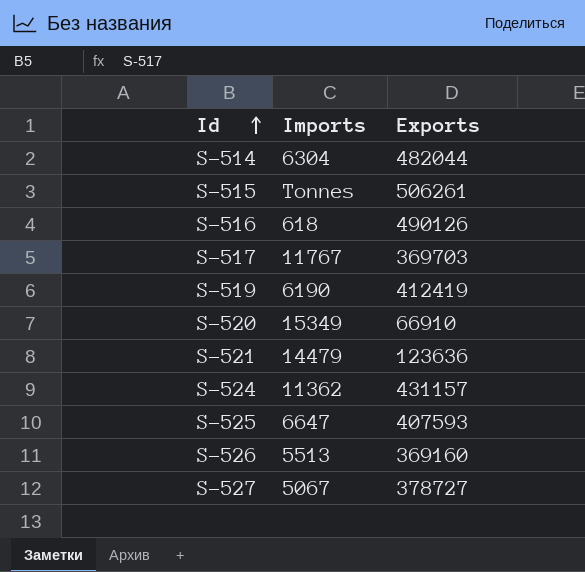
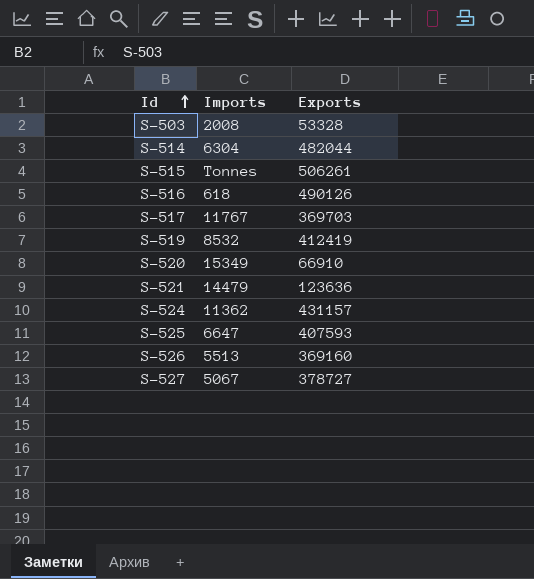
row S-503: none -> 2008 | 53328
S-519 | Imports: 6190 -> 8532

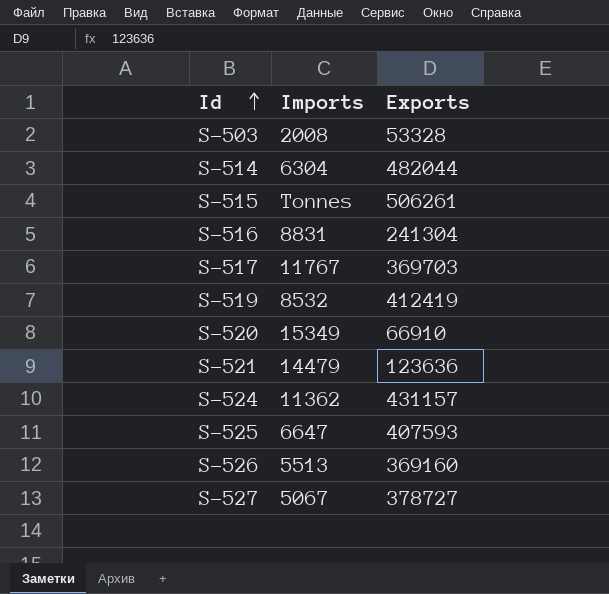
S-516 | Imports: 618 -> 8831
S-516 | Exports: 490126 -> 241304

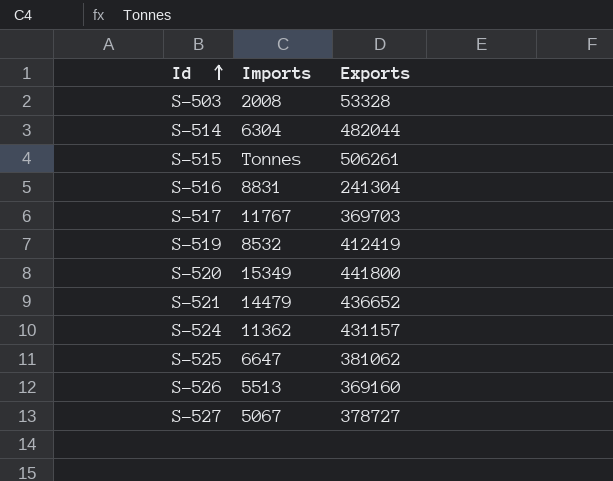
S-520 | Exports: 66910 -> 441800
S-521 | Exports: 123636 -> 436652
S-525 | Exports: 407593 -> 381062

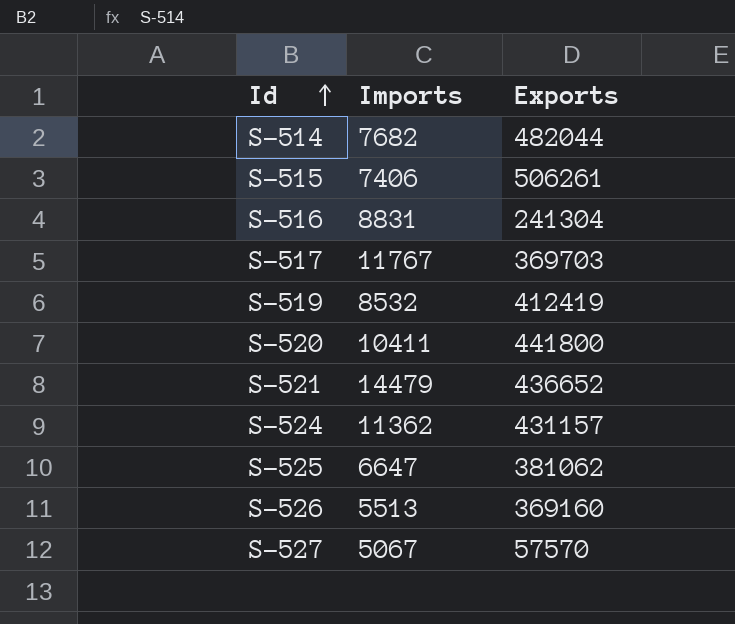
row S-503: 2008 | 53328 -> none
S-514 | Imports: 6304 -> 7682
S-515 | Imports: Tonnes -> 7406
S-520 | Imports: 15349 -> 10411
S-527 | Exports: 378727 -> 57570

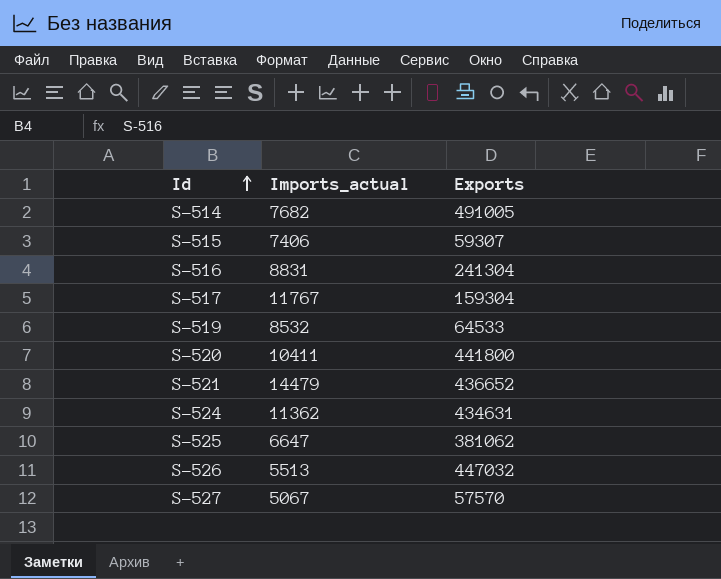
column name: Imports -> Imports_actual
S-514 | Exports: 482044 -> 491005
S-515 | Exports: 506261 -> 59307
S-517 | Exports: 369703 -> 159304
S-519 | Exports: 412419 -> 64533
S-524 | Exports: 431157 -> 434631
S-526 | Exports: 369160 -> 447032

